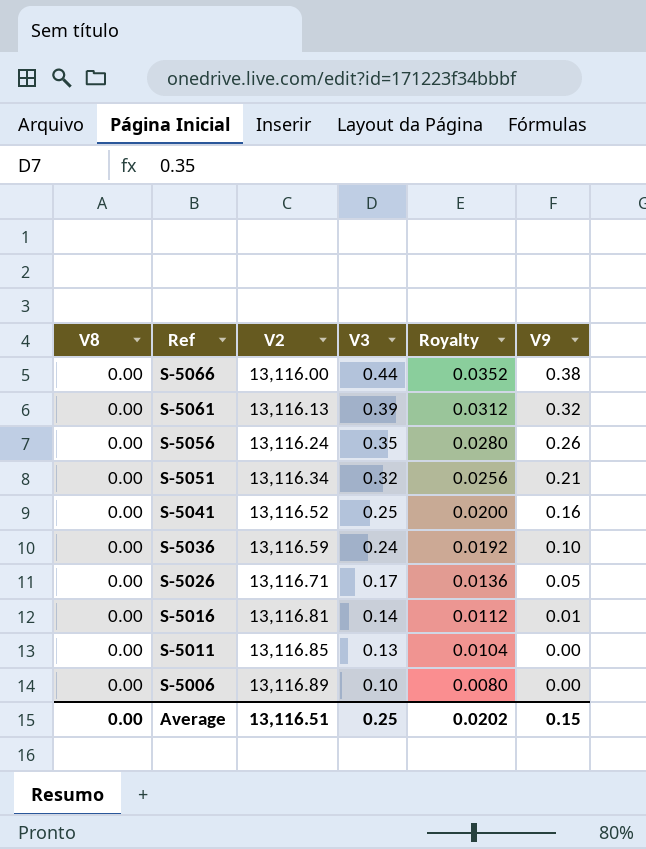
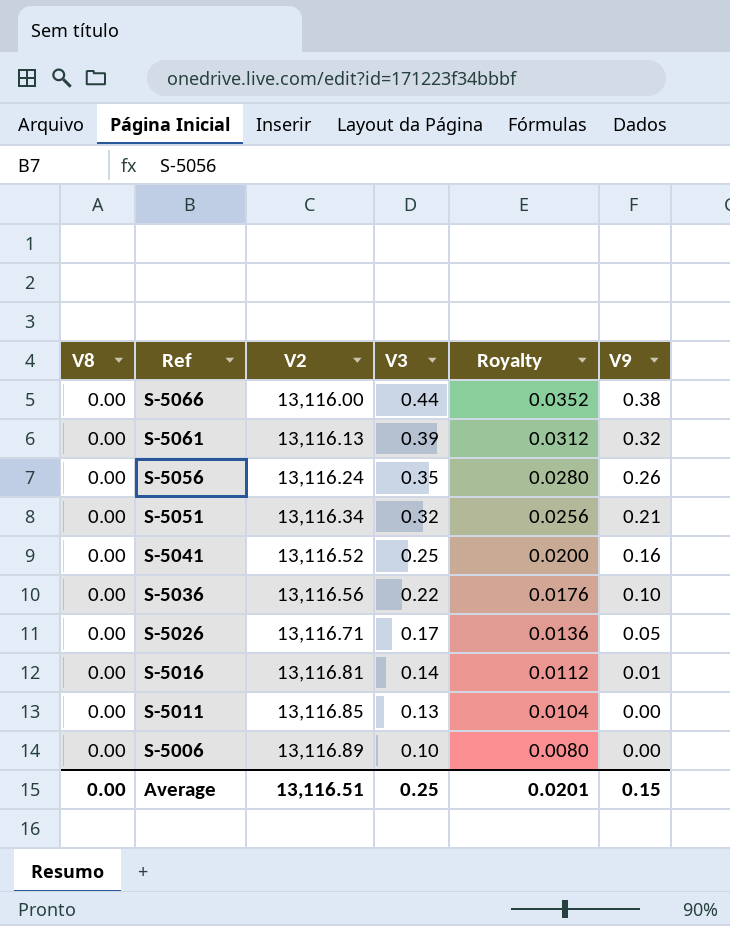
S-5036 | V2: 13,116.59 -> 13,116.56
S-5036 | V3: 0.24 -> 0.22
S-5036 | Royalty: 0.0192 -> 0.0176
Average | Royalty: 0.0202 -> 0.0201

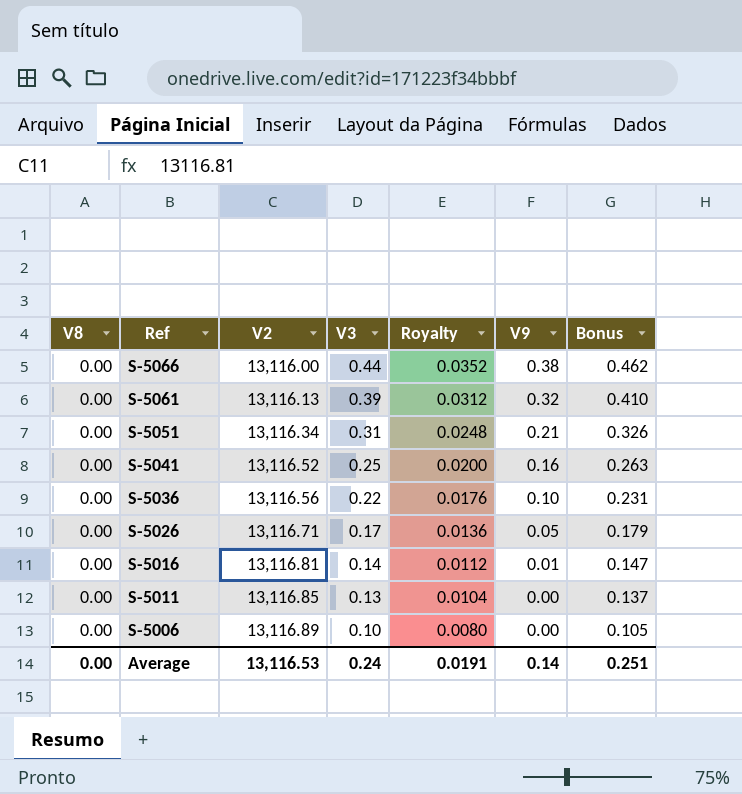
column Bonus | formula: none -> [V3] * 1.05
row S-5056: 0.00 | 13,116.24 | 0.35 | 0.0280 | 0.26 -> none
S-5051 | V3: 0.32 -> 0.31
S-5051 | Royalty: 0.0256 -> 0.0248
Average | V2: 13,116.51 -> 13,116.53
Average | V3: 0.25 -> 0.24
Average | Royalty: 0.0201 -> 0.0191
Average | V9: 0.15 -> 0.14

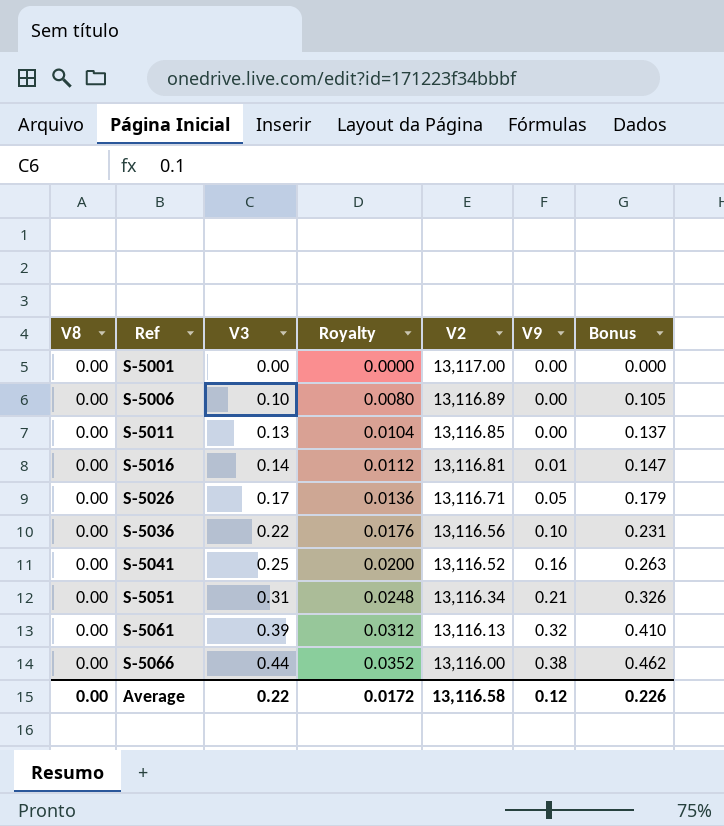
row order: Ref descending -> Ref ascending
column V2 | position: 3 -> 5
row S-5001: none -> 0.00 | 0.00 | 0.0000 | 13,117.00 | 0.00 | 0.000
Average | V3: 0.24 -> 0.22
Average | Royalty: 0.0191 -> 0.0172
Average | V2: 13,116.53 -> 13,116.58
Average | V9: 0.14 -> 0.12
Average | Bonus: 0.251 -> 0.226

